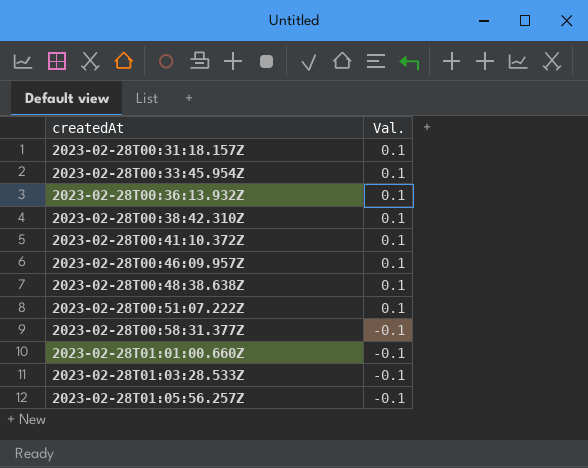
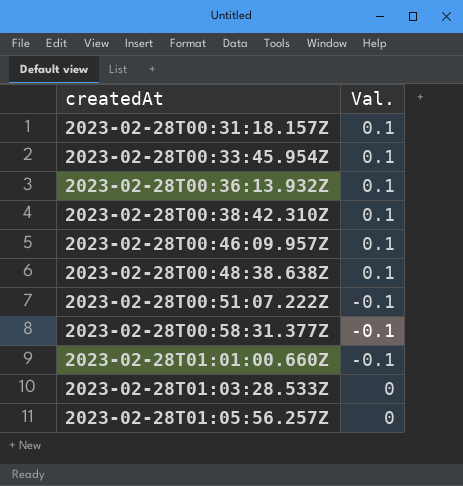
row 2023-02-28T00:41:10.372Z: 0.1 -> none
2023-02-28T00:51:07.222Z | Val.: 0.1 -> -0.1
2023-02-28T01:03:28.533Z | Val.: -0.1 -> 0
2023-02-28T01:05:56.257Z | Val.: -0.1 -> 0

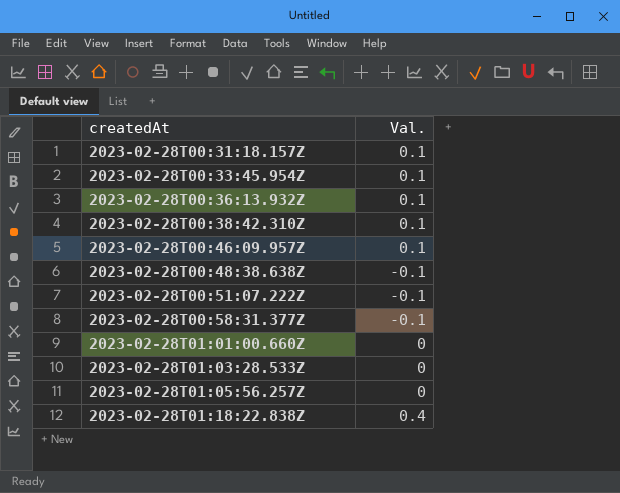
2023-02-28T00:48:38.638Z | Val.: 0.1 -> -0.1
2023-02-28T01:01:00.660Z | Val.: -0.1 -> 0
row 2023-02-28T01:18:22.838Z: none -> 0.4

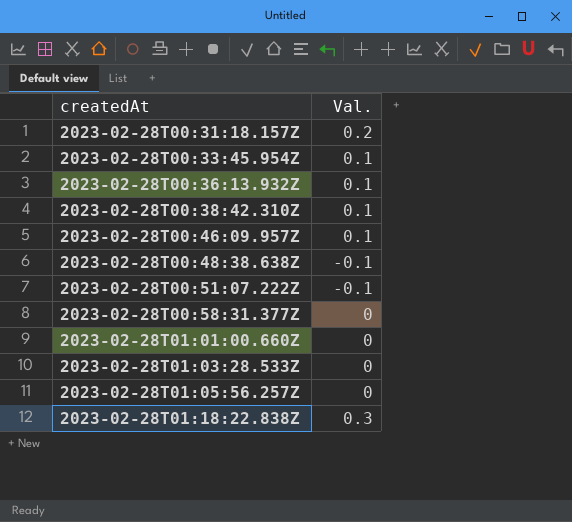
2023-02-28T00:31:18.157Z | Val.: 0.1 -> 0.2
2023-02-28T00:58:31.377Z | Val.: -0.1 -> 0
2023-02-28T01:18:22.838Z | Val.: 0.4 -> 0.3

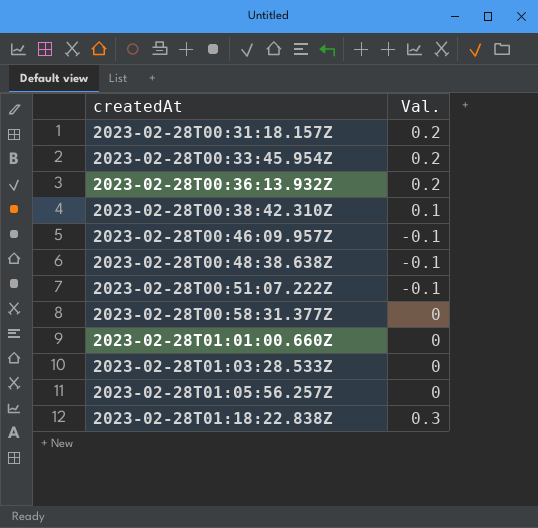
2023-02-28T00:33:45.954Z | Val.: 0.1 -> 0.2
2023-02-28T00:36:13.932Z | Val.: 0.1 -> 0.2
2023-02-28T00:46:09.957Z | Val.: 0.1 -> -0.1

